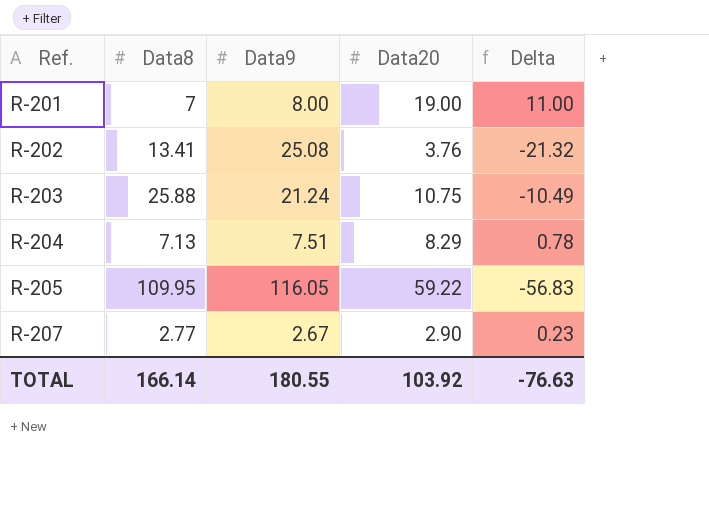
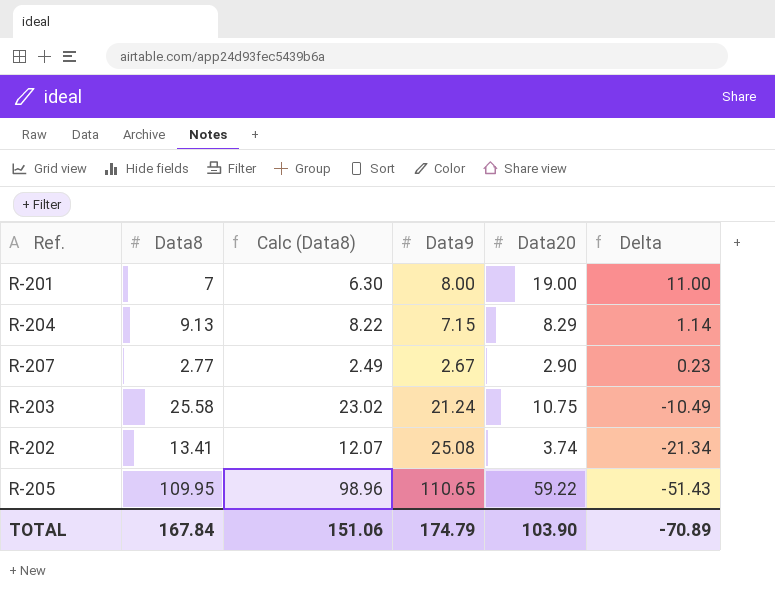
row order: Ref. ascending -> Delta descending
column Calc (Data8) | formula: none -> [Data8] * 0.9
R-204 | Data8: 7.13 -> 9.13
R-204 | Data9: 7.51 -> 7.15
R-204 | Delta: 0.78 -> 1.14
R-203 | Data8: 25.88 -> 25.58
R-202 | Data20: 3.76 -> 3.74
R-202 | Delta: -21.32 -> -21.34
R-205 | Data9: 116.05 -> 110.65
R-205 | Delta: -56.83 -> -51.43
TOTAL | Data8: 166.14 -> 167.84
TOTAL | Data9: 180.55 -> 174.79
TOTAL | Data20: 103.92 -> 103.90
TOTAL | Delta: -76.63 -> -70.89

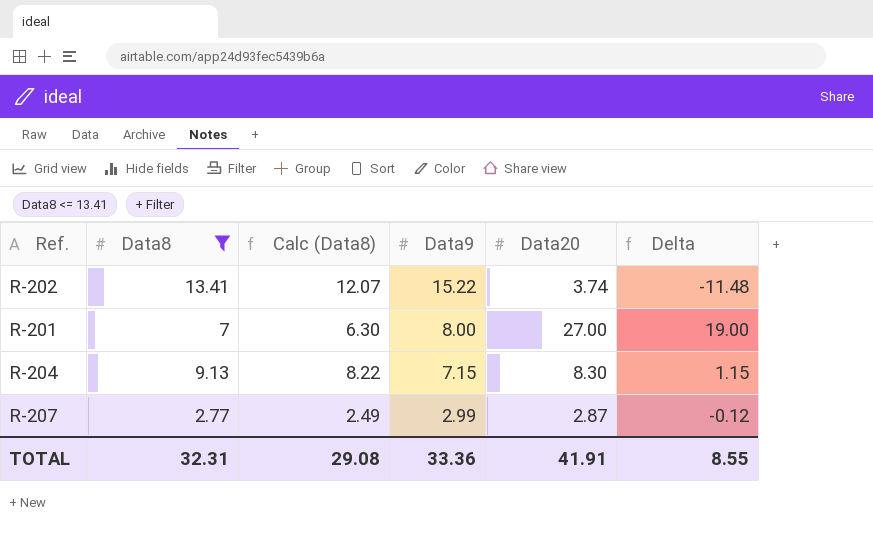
filter: none -> Data8 <= 13.41
row order: Delta descending -> Data9 descending
R-202 | Data9: 25.08 -> 15.22
R-202 | Delta: -21.34 -> -11.48
R-201 | Data20: 19.00 -> 27.00
R-201 | Delta: 11.00 -> 19.00
R-204 | Data20: 8.29 -> 8.30
R-204 | Delta: 1.14 -> 1.15
R-207 | Data9: 2.67 -> 2.99
R-207 | Data20: 2.90 -> 2.87
R-207 | Delta: 0.23 -> -0.12
TOTAL | Data8: 167.84 -> 32.31
TOTAL | Calc (Data8): 151.06 -> 29.08
TOTAL | Data9: 174.79 -> 33.36
TOTAL | Data20: 103.90 -> 41.91
TOTAL | Delta: -70.89 -> 8.55

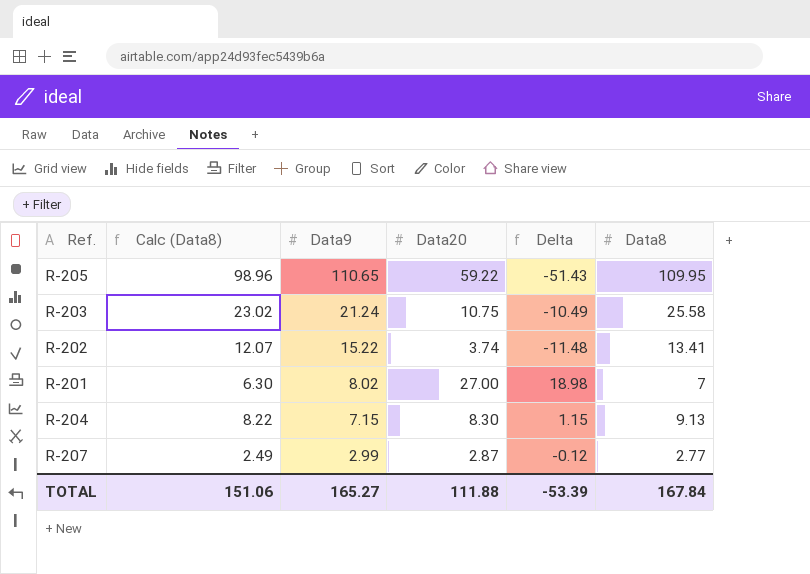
filter: Data8 <= 13.41 -> none
column Data8 | position: 2 -> 6
R-201 | Data9: 8.00 -> 8.02
R-201 | Delta: 19.00 -> 18.98
TOTAL | Calc (Data8): 29.08 -> 151.06
TOTAL | Data9: 33.36 -> 165.27
TOTAL | Data20: 41.91 -> 111.88
TOTAL | Delta: 8.55 -> -53.39
TOTAL | Data8: 32.31 -> 167.84

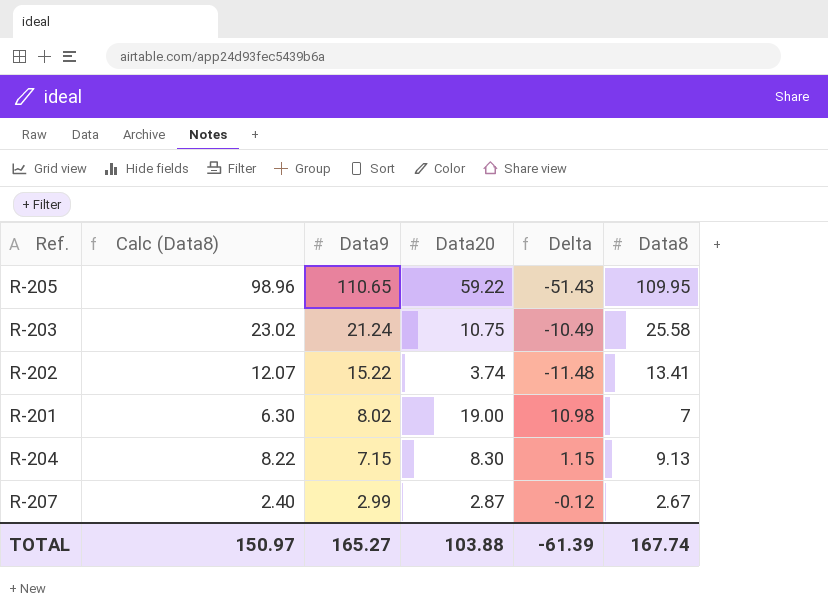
R-201 | Data20: 27.00 -> 19.00
R-201 | Delta: 18.98 -> 10.98
R-207 | Calc (Data8): 2.49 -> 2.40
R-207 | Data8: 2.77 -> 2.67
TOTAL | Calc (Data8): 151.06 -> 150.97
TOTAL | Data20: 111.88 -> 103.88
TOTAL | Delta: -53.39 -> -61.39
TOTAL | Data8: 167.84 -> 167.74

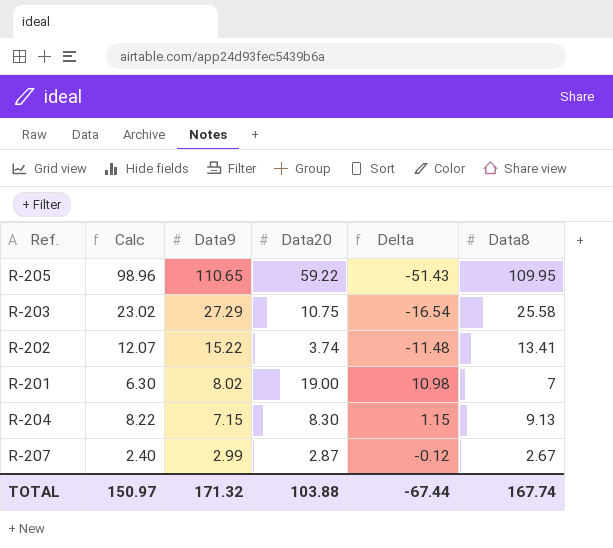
column name: Calc (Data8) -> Calc
R-203 | Data9: 21.24 -> 27.29
R-203 | Delta: -10.49 -> -16.54
TOTAL | Data9: 165.27 -> 171.32
TOTAL | Delta: -61.39 -> -67.44

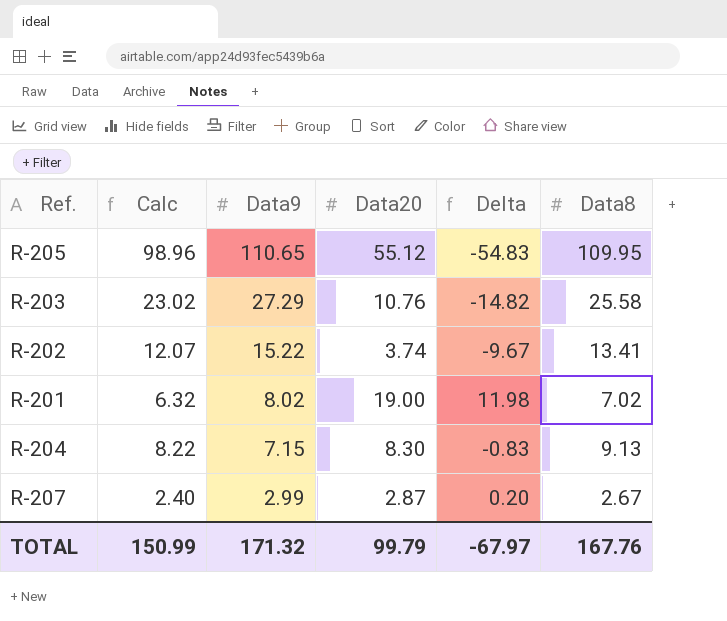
column Delta | formula: [Data20] - [Data9] -> [Data20] - [Data8]
R-205 | Data20: 59.22 -> 55.12
R-203 | Data20: 10.75 -> 10.76
R-201 | Calc: 6.30 -> 6.32
R-201 | Data8: 7 -> 7.02
TOTAL | Calc: 150.97 -> 150.99
TOTAL | Data20: 103.88 -> 99.79
TOTAL | Delta: -67.44 -> -67.97
TOTAL | Data8: 167.74 -> 167.76

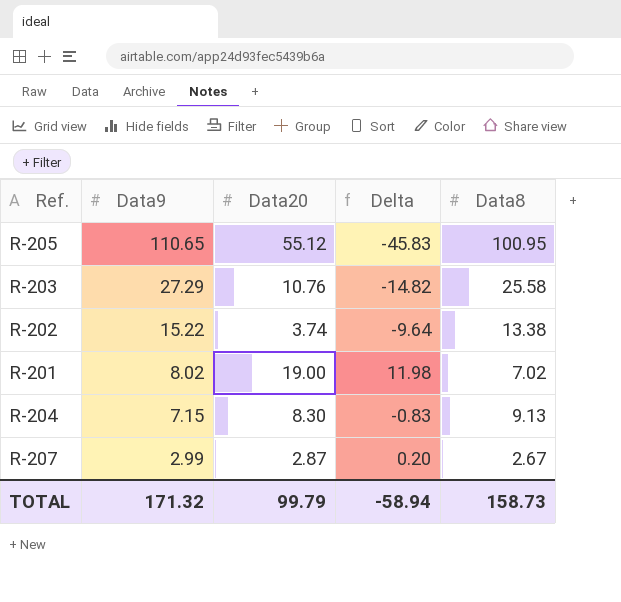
column Calc | formula: [Data8] * 0.9 -> none
R-205 | Delta: -54.83 -> -45.83
R-205 | Data8: 109.95 -> 100.95
R-202 | Delta: -9.67 -> -9.64
R-202 | Data8: 13.41 -> 13.38
TOTAL | Delta: -67.97 -> -58.94
TOTAL | Data8: 167.76 -> 158.73

